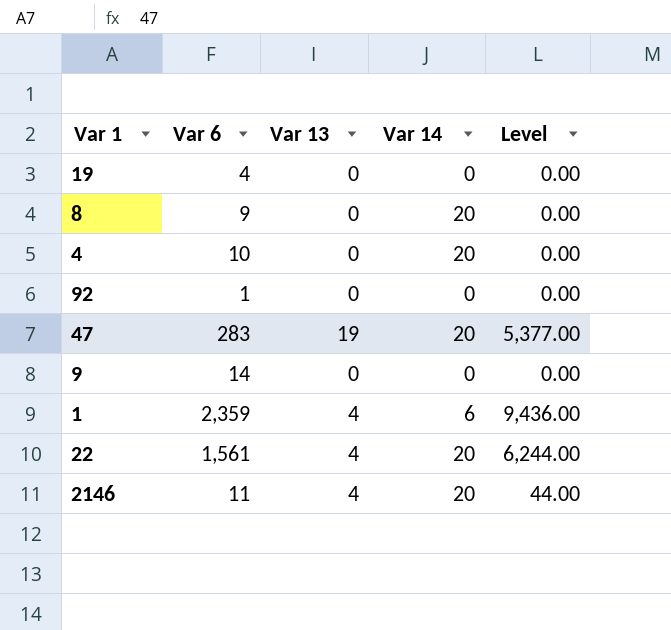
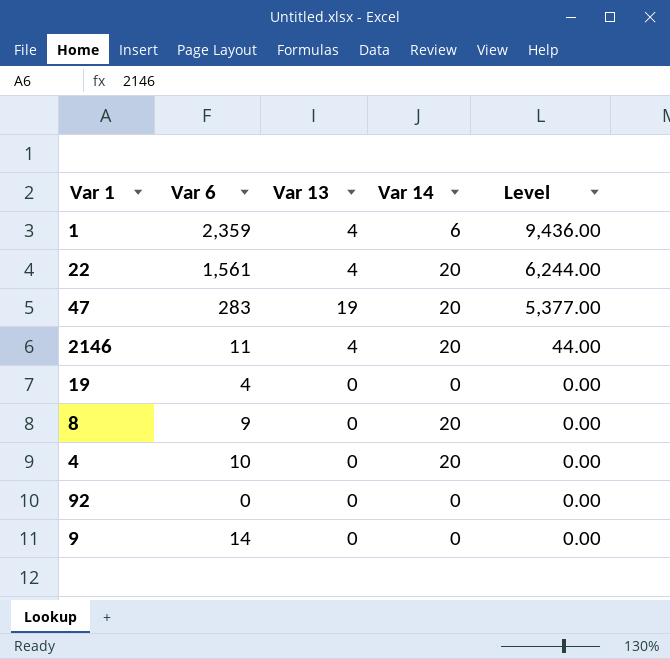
row order: none -> Level descending
92 | Var 6: 1 -> 0

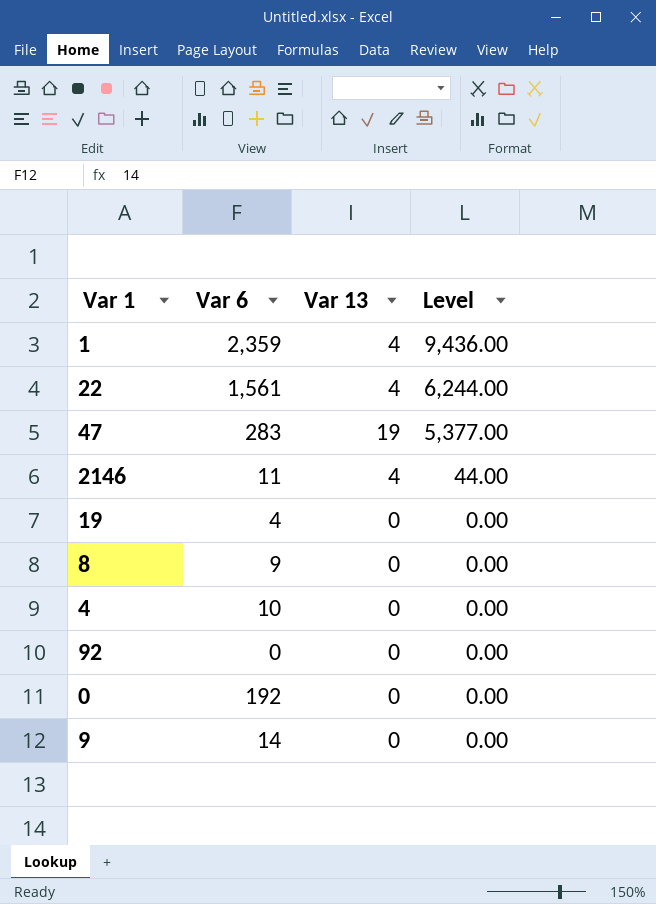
column Var 14 | position: 4 -> none
row 0: none -> 192 | 0 | 0.00

